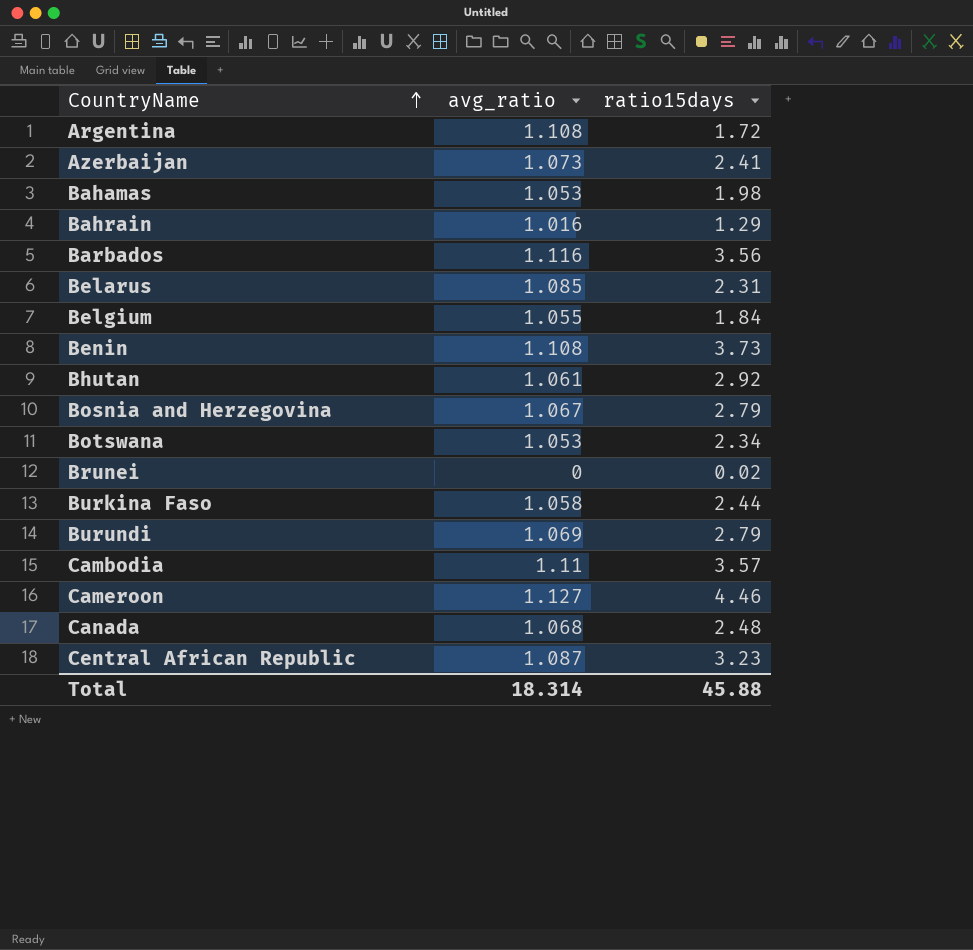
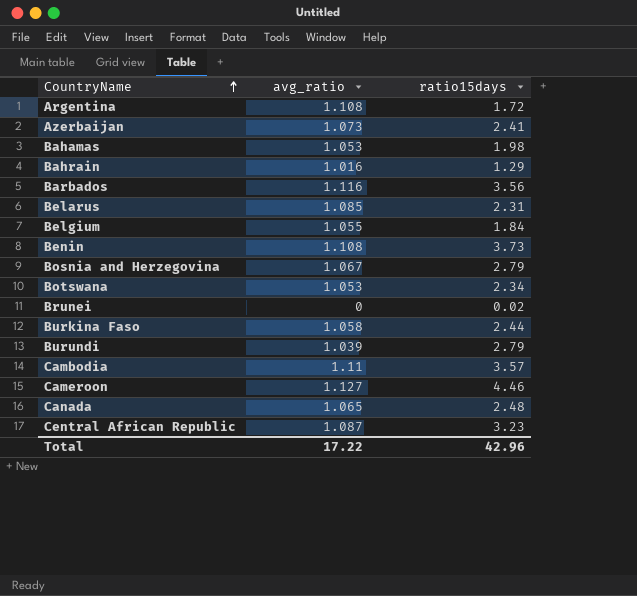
row Bhutan: 1.061 | 2.92 -> none
Burundi | avg_ratio: 1.069 -> 1.039
Canada | avg_ratio: 1.068 -> 1.065
Total | avg_ratio: 18.314 -> 17.22
Total | ratio15days: 45.88 -> 42.96

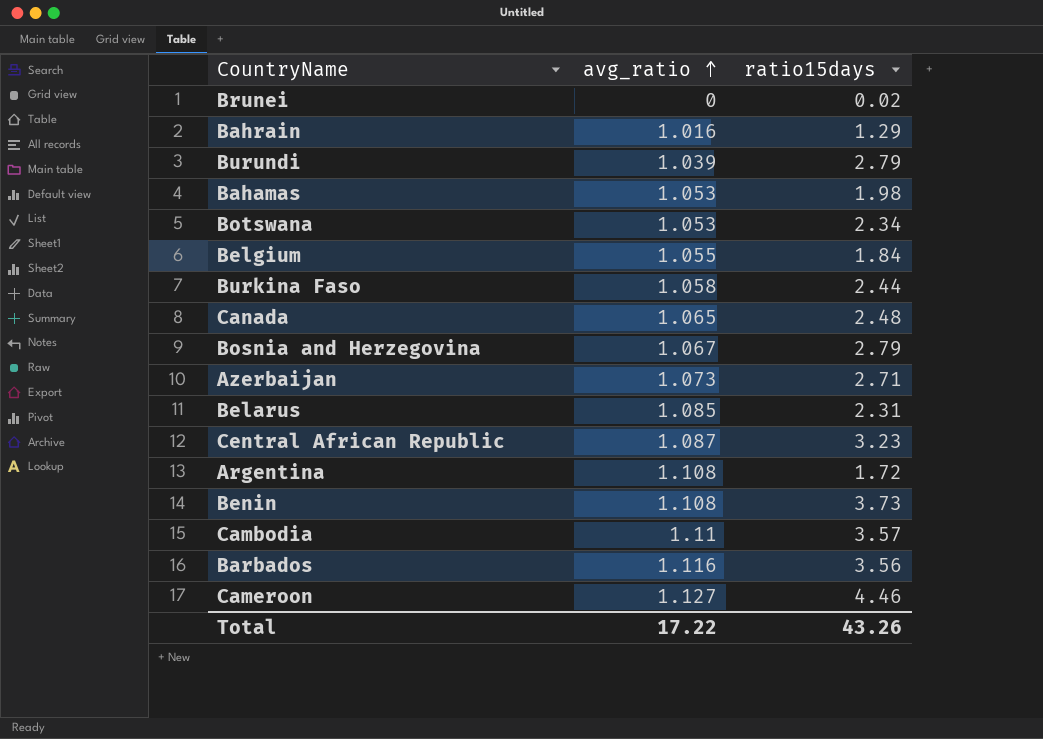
row order: CountryName ascending -> avg_ratio ascending
Azerbaijan | ratio15days: 2.41 -> 2.71
Total | ratio15days: 42.96 -> 43.26

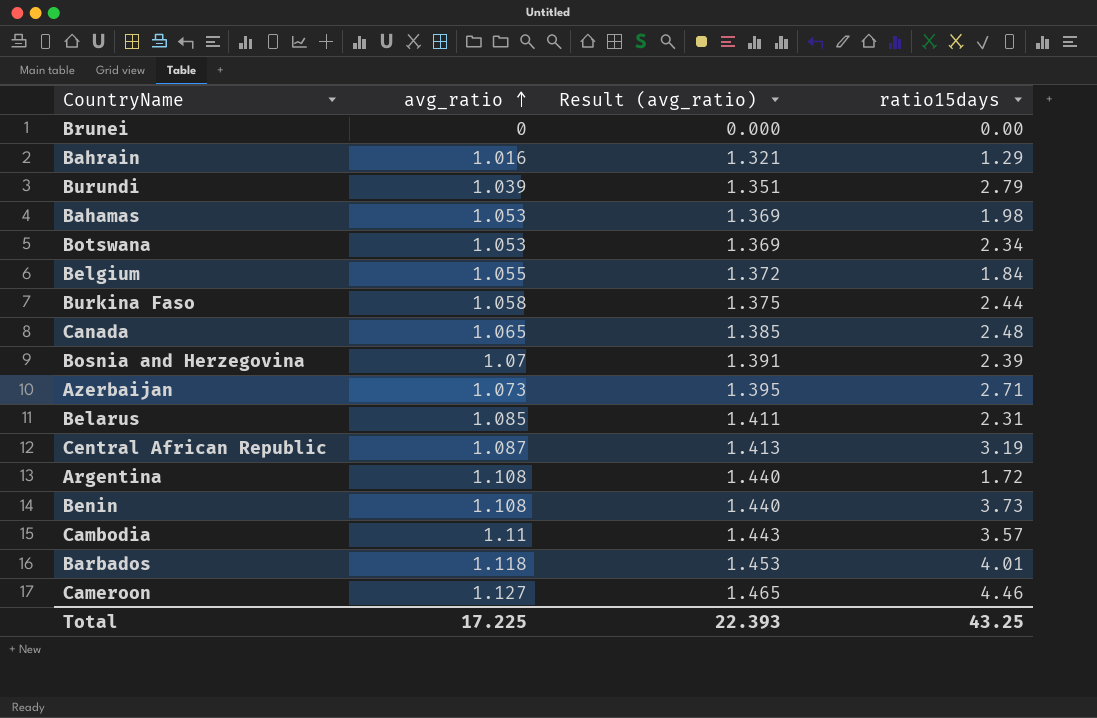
column Result (avg_ratio) | formula: none -> [avg_ratio] * 1.3
Brunei | ratio15days: 0.02 -> 0.00
Bosnia and Herzegovina | avg_ratio: 1.067 -> 1.07
Bosnia and Herzegovina | ratio15days: 2.79 -> 2.39
Central African Republic | ratio15days: 3.23 -> 3.19
Barbados | avg_ratio: 1.116 -> 1.118
Barbados | ratio15days: 3.56 -> 4.01
Total | avg_ratio: 17.22 -> 17.225
Total | ratio15days: 43.26 -> 43.25

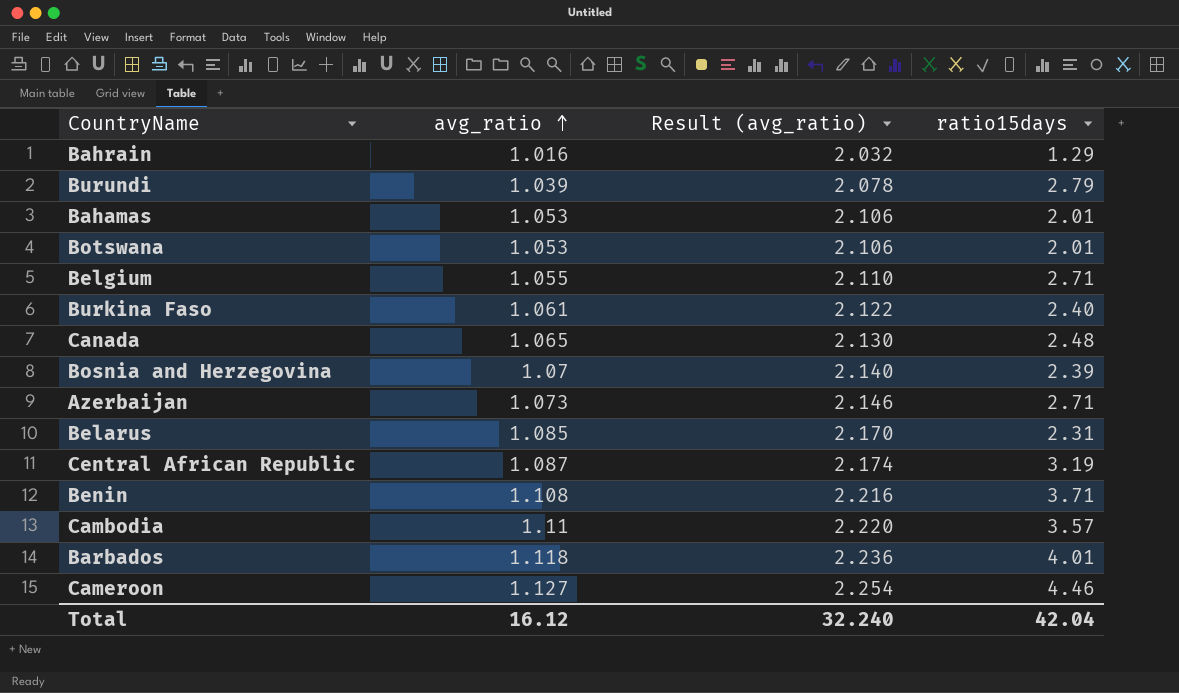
column Result (avg_ratio) | formula: [avg_ratio] * 1.3 -> [avg_ratio] * 2
row Brunei: 0 | 0.000 | 0.00 -> none
row Argentina: 1.108 | 1.440 | 1.72 -> none
Bahamas | ratio15days: 1.98 -> 2.01
Botswana | ratio15days: 2.34 -> 2.01
Belgium | ratio15days: 1.84 -> 2.71
Burkina Faso | avg_ratio: 1.058 -> 1.061
Burkina Faso | ratio15days: 2.44 -> 2.40
Benin | ratio15days: 3.73 -> 3.71
Total | avg_ratio: 17.225 -> 16.12
Total | Result (avg_ratio): 22.393 -> 32.240
Total | ratio15days: 43.25 -> 42.04

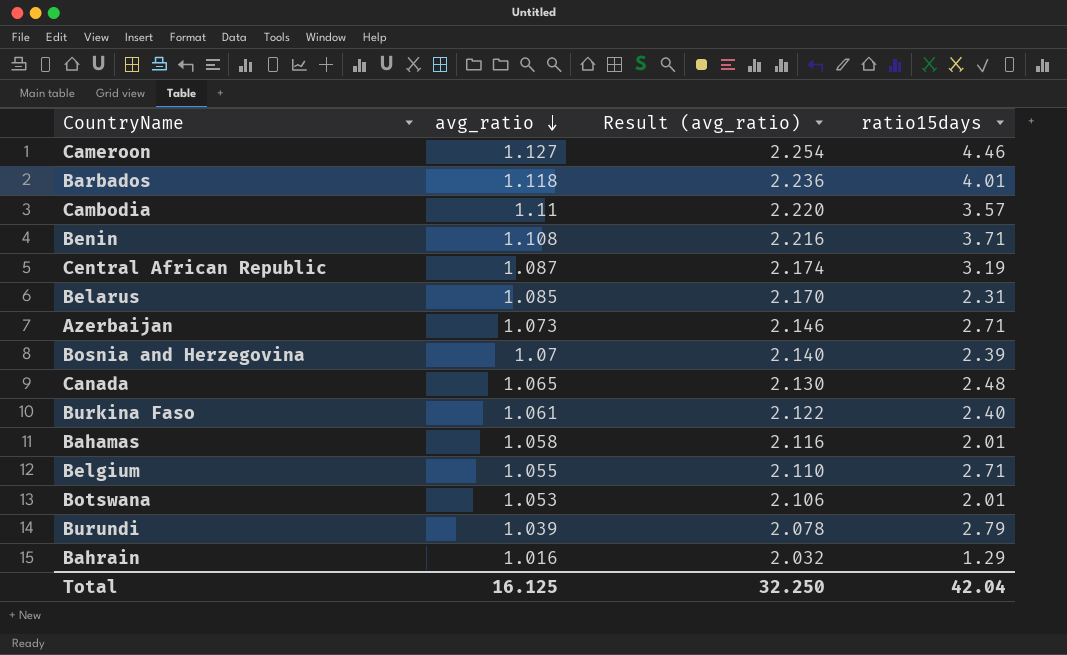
row order: avg_ratio ascending -> avg_ratio descending
Bahamas | avg_ratio: 1.053 -> 1.058
Bahamas | Result (avg_ratio): 2.106 -> 2.116
Total | avg_ratio: 16.12 -> 16.125
Total | Result (avg_ratio): 32.240 -> 32.250

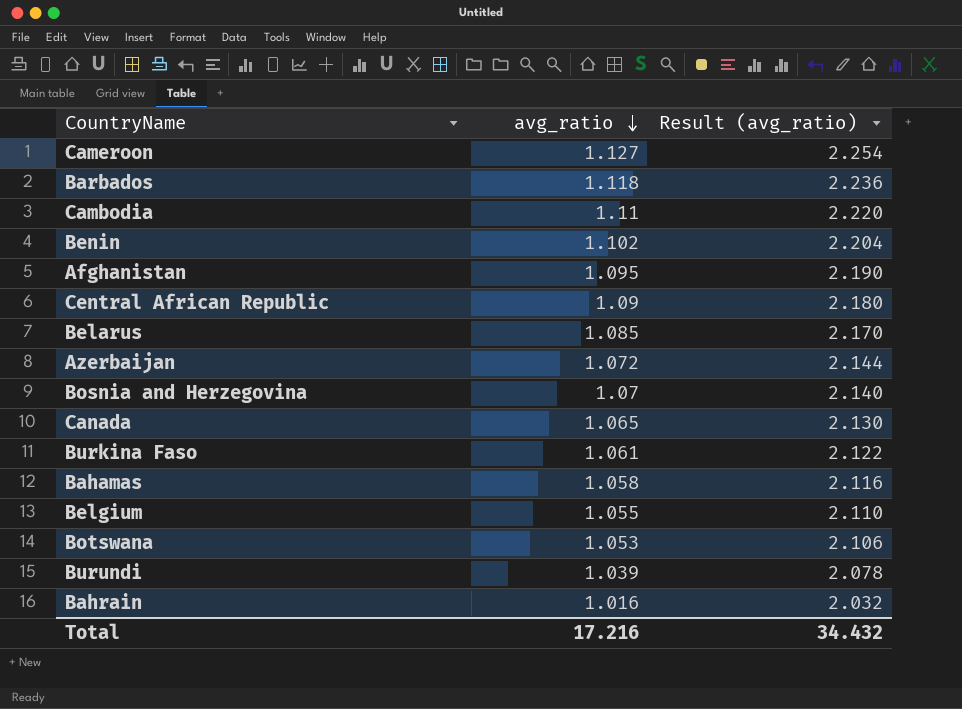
column ratio15days | position: 4 -> none
Benin | avg_ratio: 1.108 -> 1.102
Benin | Result (avg_ratio): 2.216 -> 2.204
row Afghanistan: none -> 1.095 | 2.190
Central African Republic | avg_ratio: 1.087 -> 1.09
Central African Republic | Result (avg_ratio): 2.174 -> 2.180
Azerbaijan | avg_ratio: 1.073 -> 1.072
Azerbaijan | Result (avg_ratio): 2.146 -> 2.144
Total | avg_ratio: 16.125 -> 17.216
Total | Result (avg_ratio): 32.250 -> 34.432

